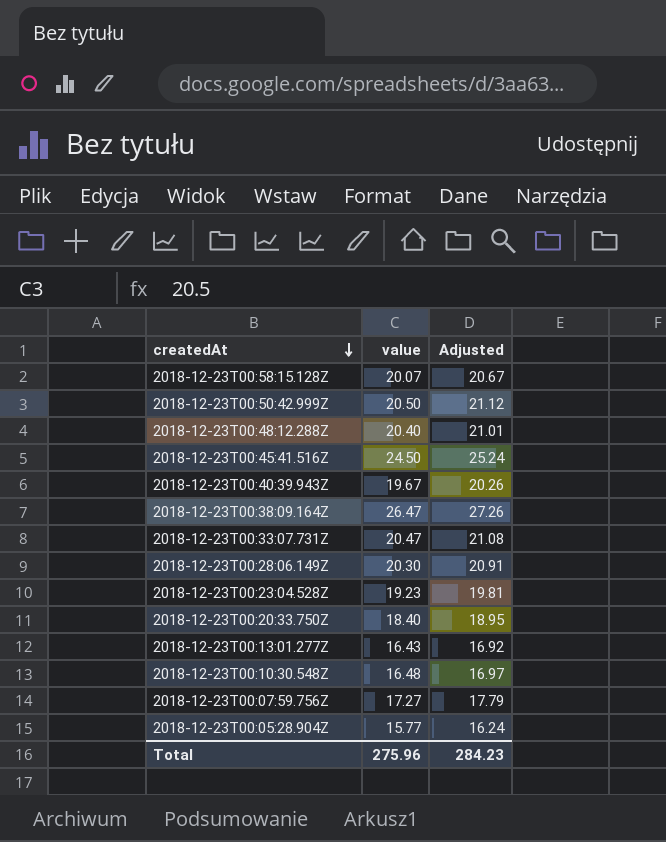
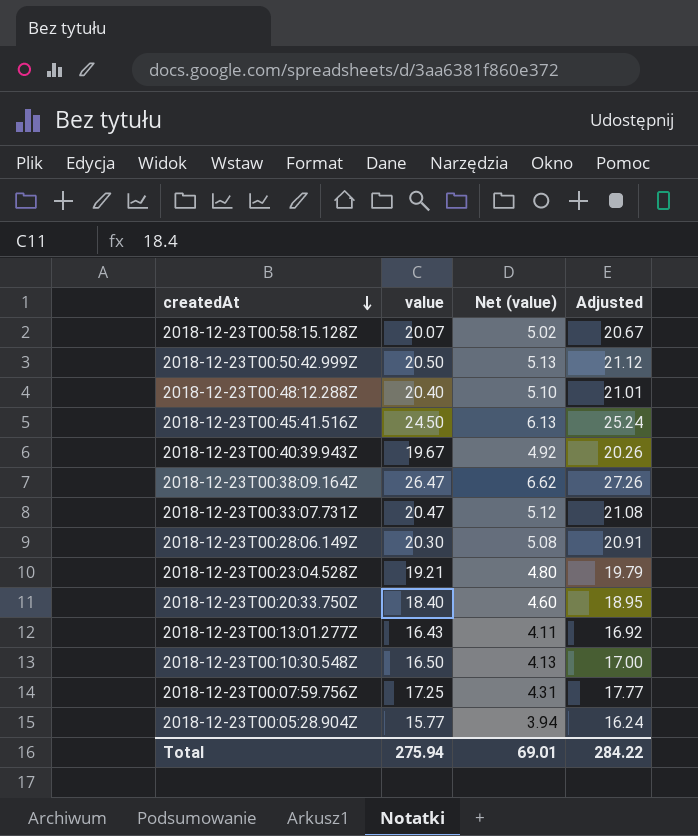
column Net (value) | formula: none -> [value] * 0.25
2018-12-23T00:23:04.528Z | value: 19.23 -> 19.21
2018-12-23T00:23:04.528Z | Adjusted: 19.81 -> 19.79
2018-12-23T00:10:30.548Z | value: 16.48 -> 16.50
2018-12-23T00:10:30.548Z | Adjusted: 16.97 -> 17.00
2018-12-23T00:07:59.756Z | value: 17.27 -> 17.25
2018-12-23T00:07:59.756Z | Adjusted: 17.79 -> 17.77
Total | value: 275.96 -> 275.94
Total | Adjusted: 284.23 -> 284.22

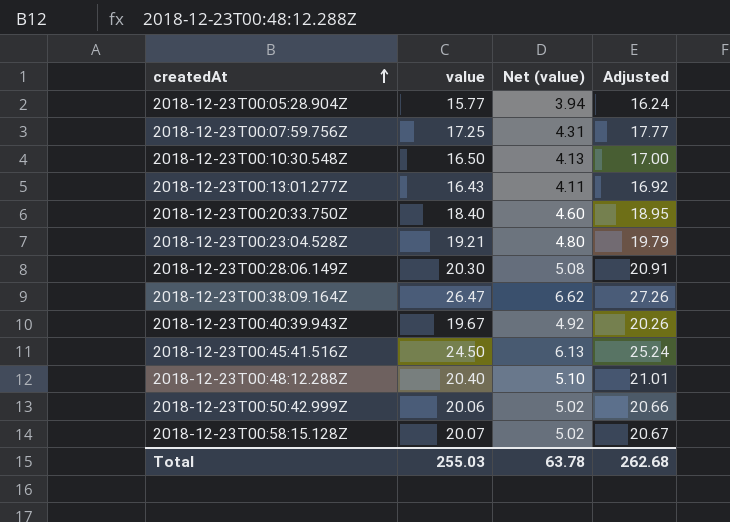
row order: createdAt descending -> createdAt ascending
row 2018-12-23T00:33:07.731Z: 20.47 | 5.12 | 21.08 -> none
2018-12-23T00:50:42.999Z | value: 20.50 -> 20.06
2018-12-23T00:50:42.999Z | Net (value): 5.13 -> 5.02
2018-12-23T00:50:42.999Z | Adjusted: 21.12 -> 20.66
Total | value: 275.94 -> 255.03
Total | Net (value): 69.01 -> 63.78
Total | Adjusted: 284.22 -> 262.68

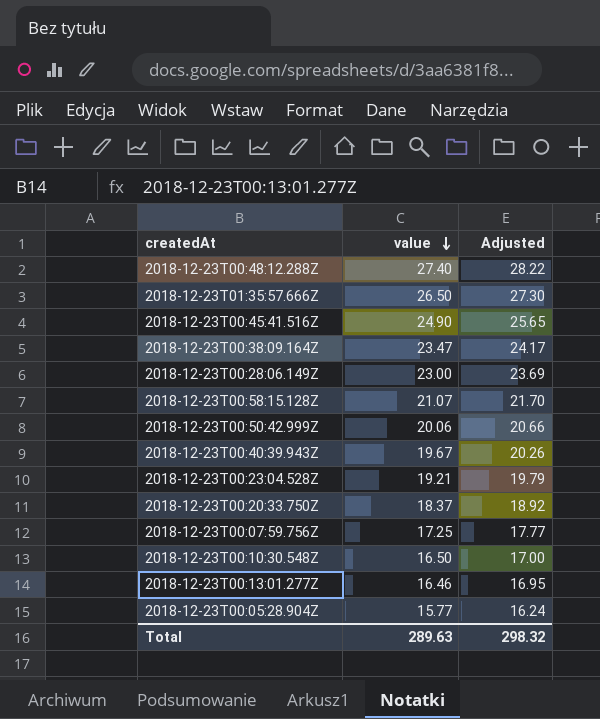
row order: createdAt ascending -> value descending
column Net (value) | formula: [value] * 0.25 -> none
2018-12-23T00:48:12.288Z | value: 20.40 -> 27.40
2018-12-23T00:48:12.288Z | Adjusted: 21.01 -> 28.22
row 2018-12-23T01:35:57.666Z: none -> 26.50 | 27.30
2018-12-23T00:45:41.516Z | value: 24.50 -> 24.90
2018-12-23T00:45:41.516Z | Adjusted: 25.24 -> 25.65
2018-12-23T00:38:09.164Z | value: 26.47 -> 23.47
2018-12-23T00:38:09.164Z | Adjusted: 27.26 -> 24.17
2018-12-23T00:28:06.149Z | value: 20.30 -> 23.00
2018-12-23T00:28:06.149Z | Adjusted: 20.91 -> 23.69
2018-12-23T00:58:15.128Z | value: 20.07 -> 21.07
2018-12-23T00:58:15.128Z | Adjusted: 20.67 -> 21.70
2018-12-23T00:20:33.750Z | value: 18.40 -> 18.37
2018-12-23T00:20:33.750Z | Adjusted: 18.95 -> 18.92
2018-12-23T00:13:01.277Z | value: 16.43 -> 16.46
2018-12-23T00:13:01.277Z | Adjusted: 16.92 -> 16.95
Total | value: 255.03 -> 289.63
Total | Adjusted: 262.68 -> 298.32

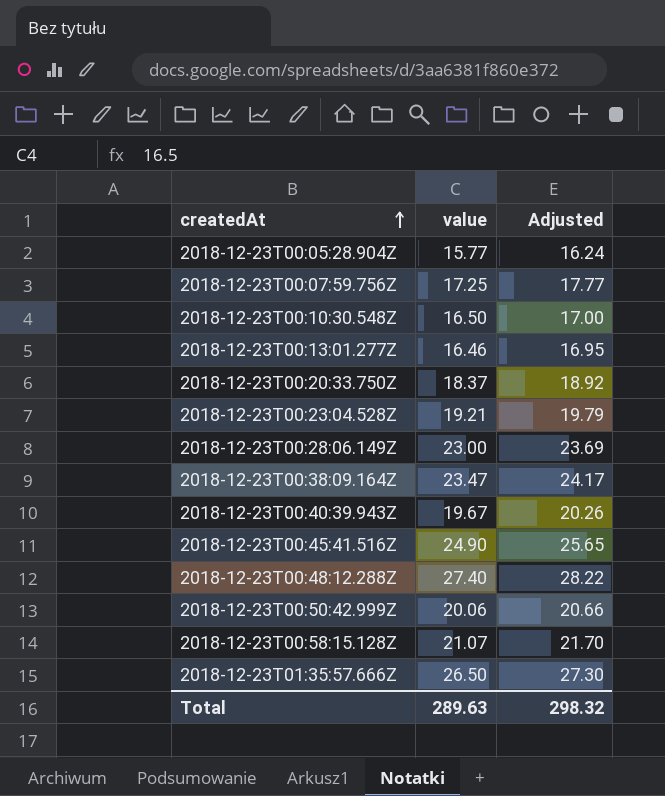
row order: value descending -> createdAt ascending

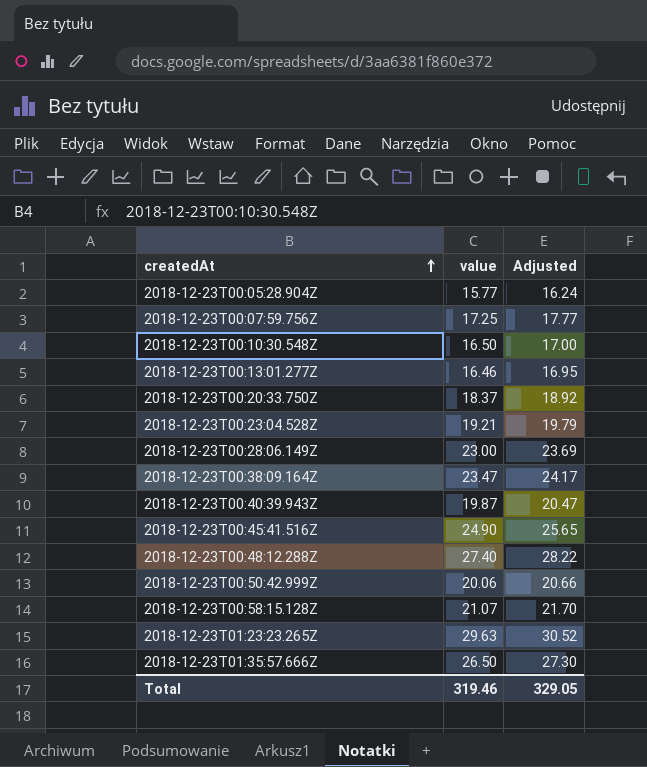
2018-12-23T00:40:39.943Z | value: 19.67 -> 19.87
2018-12-23T00:40:39.943Z | Adjusted: 20.26 -> 20.47
row 2018-12-23T01:23:23.265Z: none -> 29.63 | 30.52
Total | value: 289.63 -> 319.46
Total | Adjusted: 298.32 -> 329.05

